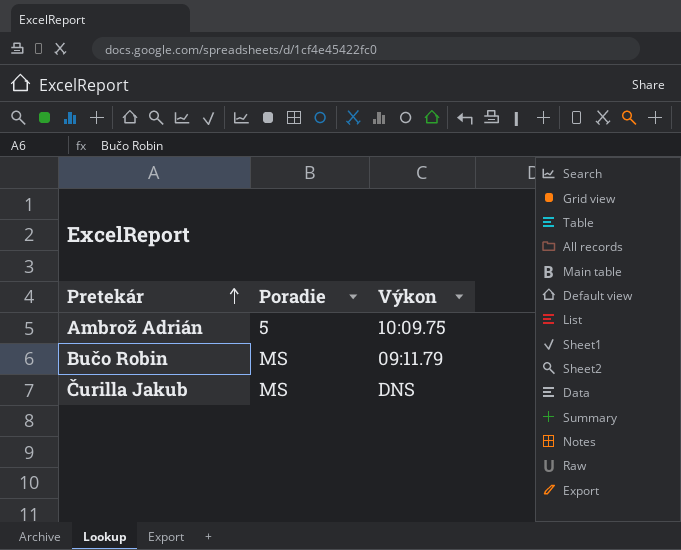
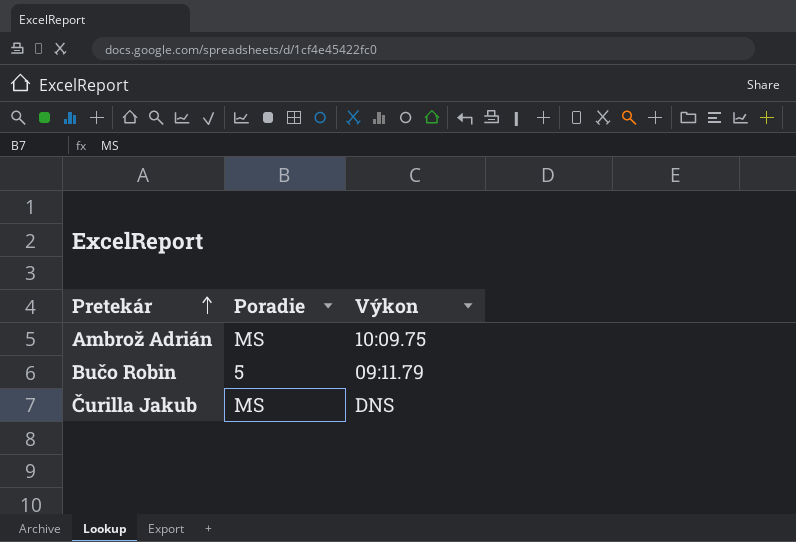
Ambrož Adrián | Poradie: 5 -> MS
Bučo Robin | Poradie: MS -> 5

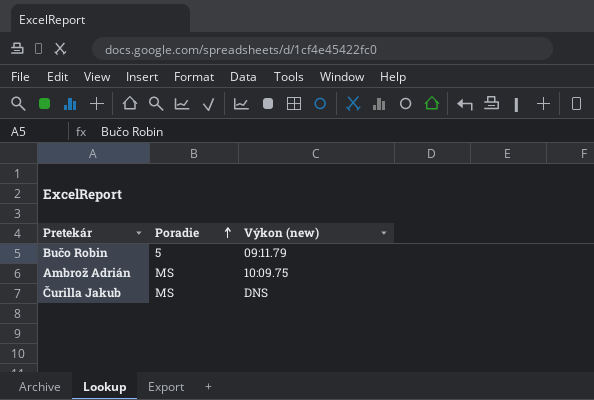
row order: Pretekár ascending -> Poradie ascending
column name: Výkon -> Výkon (new)

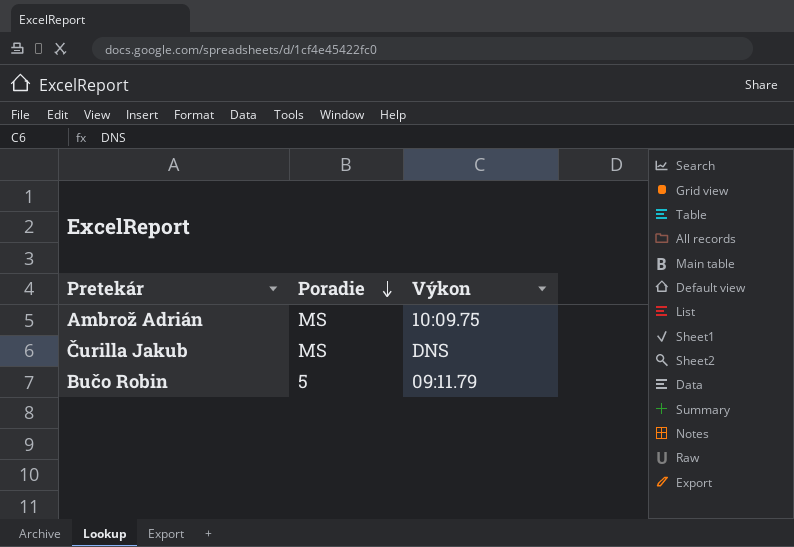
row order: Poradie ascending -> Poradie descending
column name: Výkon (new) -> Výkon

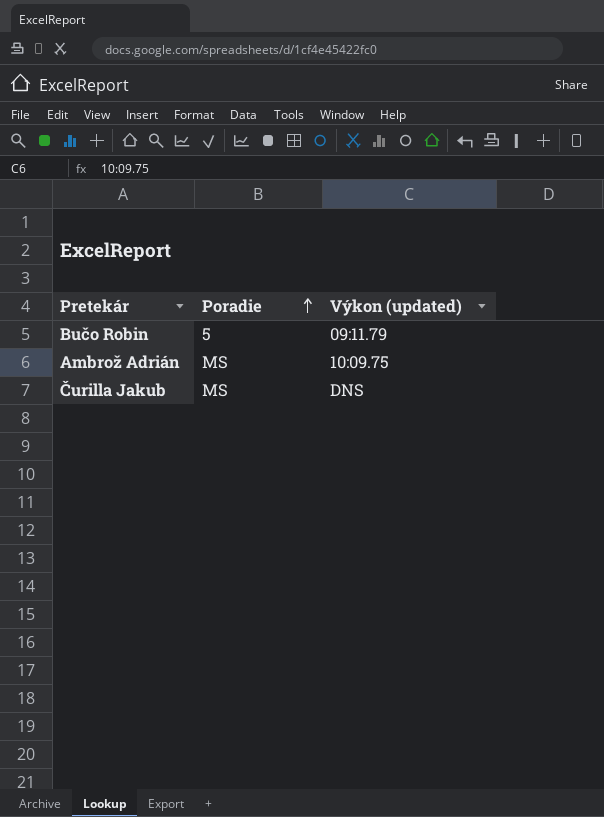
row order: Poradie descending -> Poradie ascending
column name: Výkon -> Výkon (updated)

